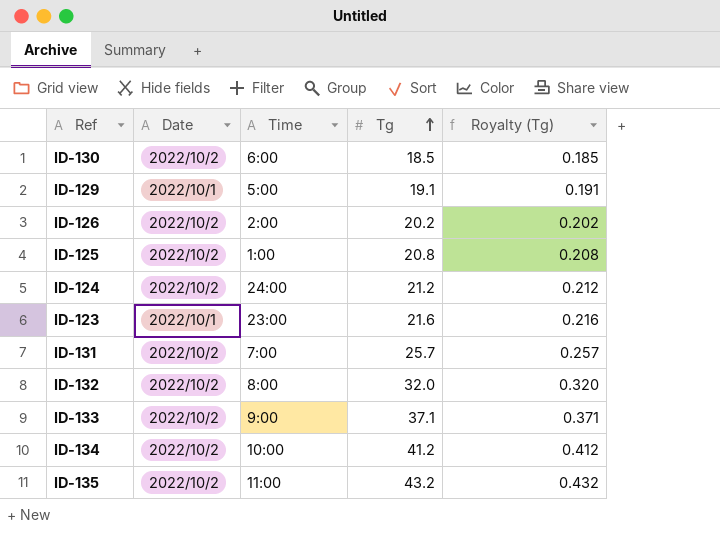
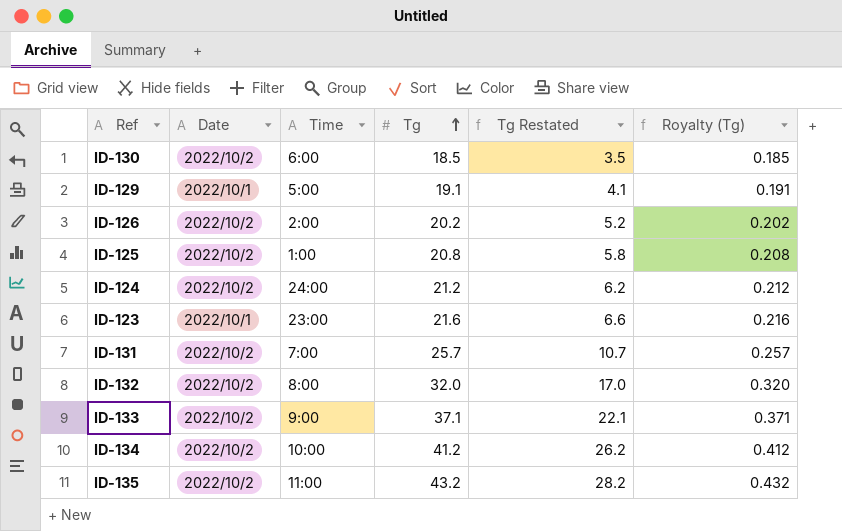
column Tg Restated | formula: none -> [Tg] - 15

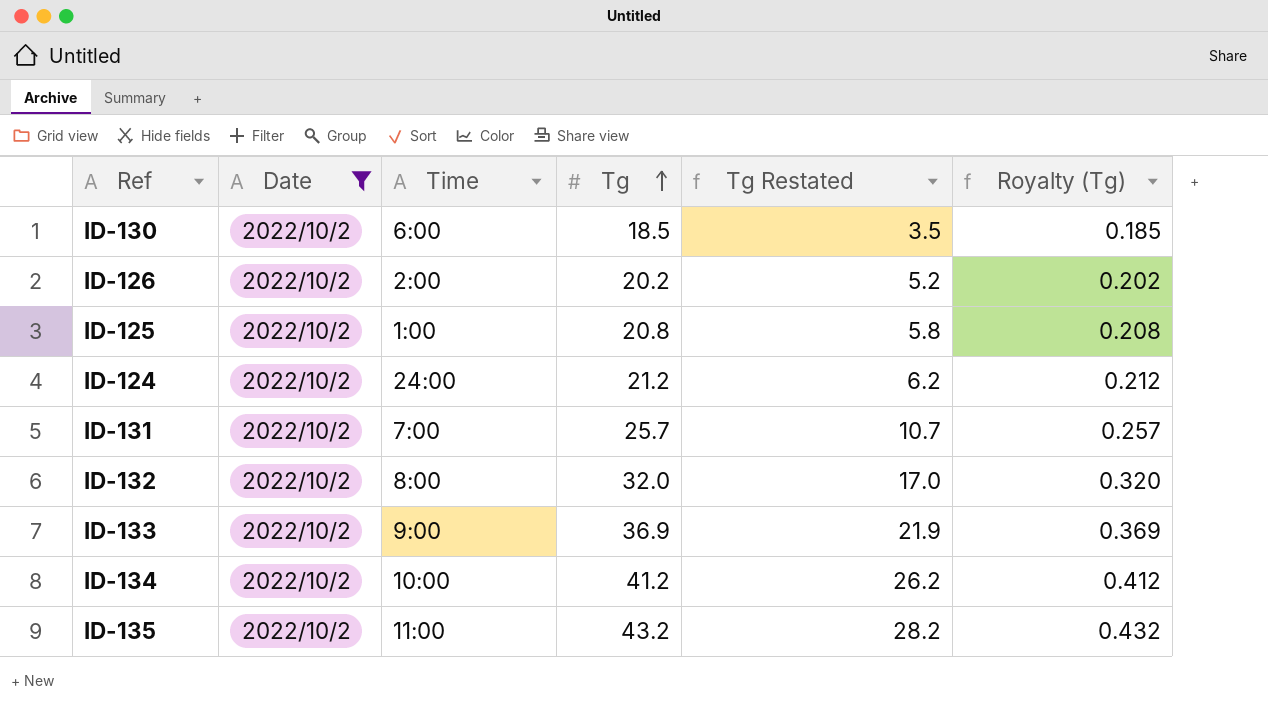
filter: none -> Date = 2022/10/2
ID-133 | Tg: 37.1 -> 36.9
ID-133 | Tg Restated: 22.1 -> 21.9
ID-133 | Royalty (Tg): 0.371 -> 0.369

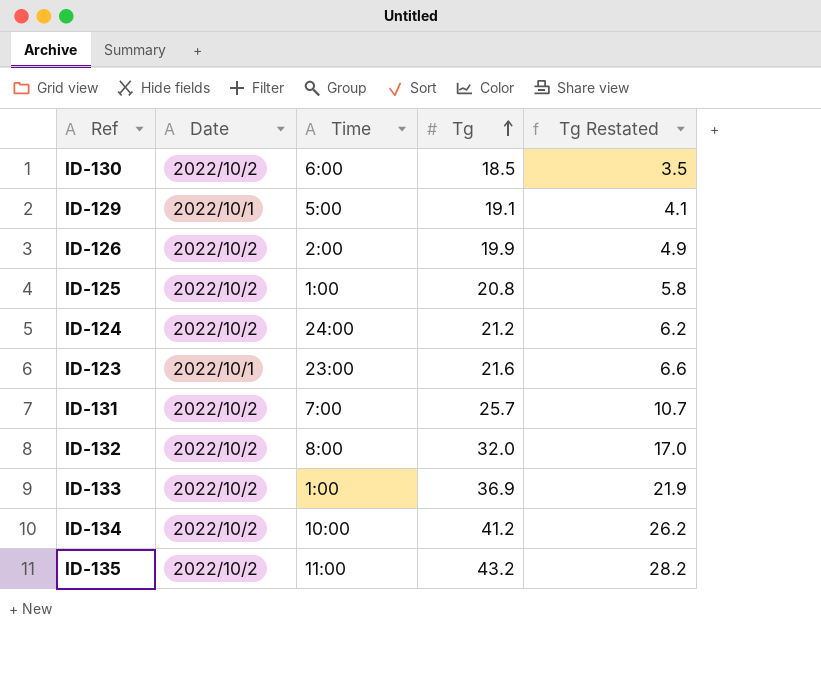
filter: Date = 2022/10/2 -> none
column Royalty (Tg) | formula: [Tg] * 0.01 -> none
ID-126 | Tg: 20.2 -> 19.9
ID-126 | Tg Restated: 5.2 -> 4.9
ID-133 | Time: 9:00 -> 1:00

